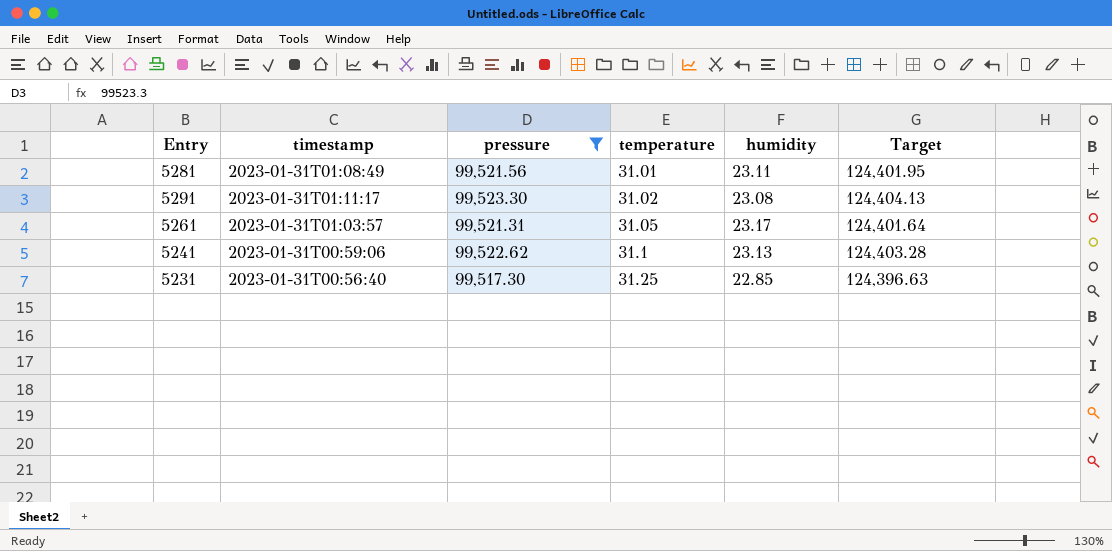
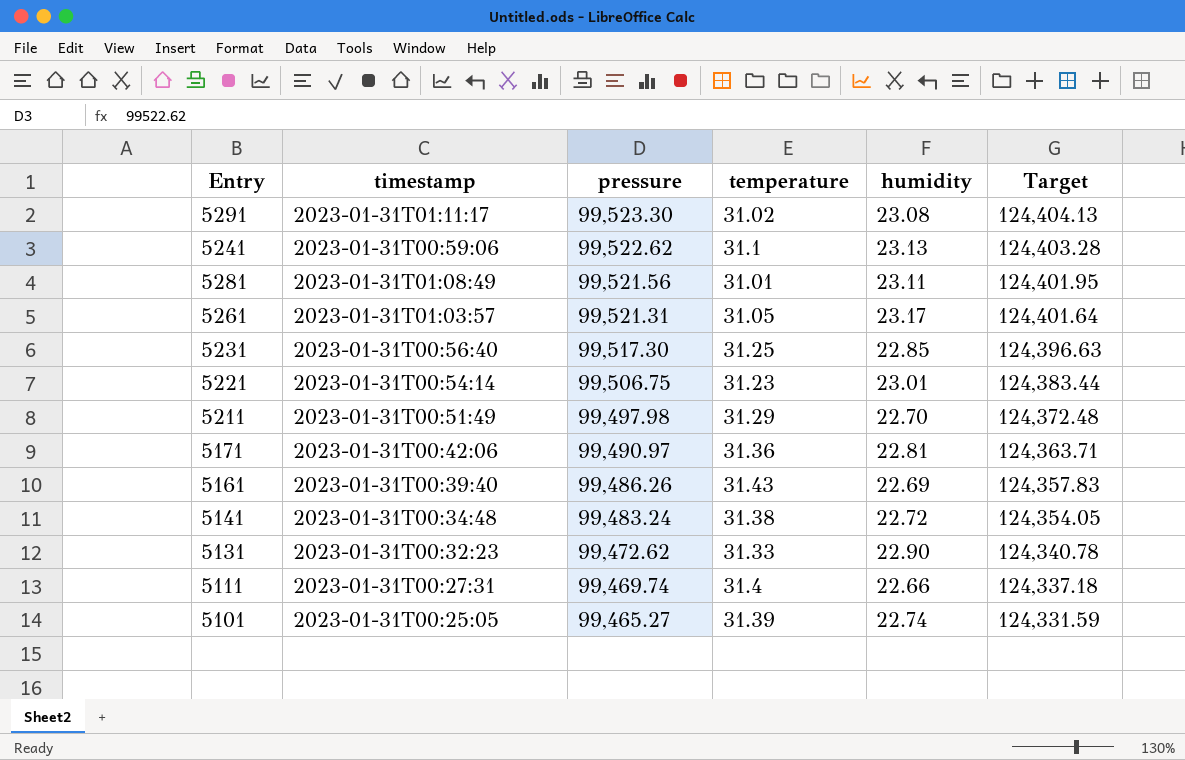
filter: pressure >= 99,517.30 -> none
row order: temperature ascending -> pressure descending

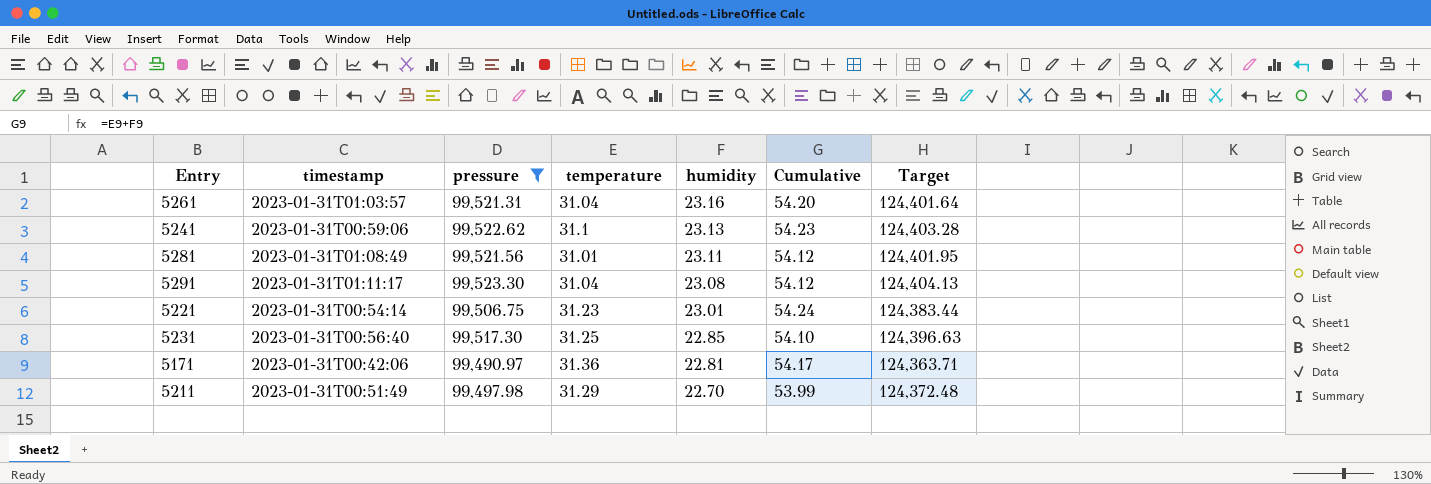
filter: none -> pressure >= 99,490.97
row order: pressure descending -> humidity descending
column Cumulative | formula: none -> [temperature] + [humidity]
5261 | temperature: 31.05 -> 31.04
5261 | humidity: 23.17 -> 23.16
5291 | temperature: 31.02 -> 31.04

